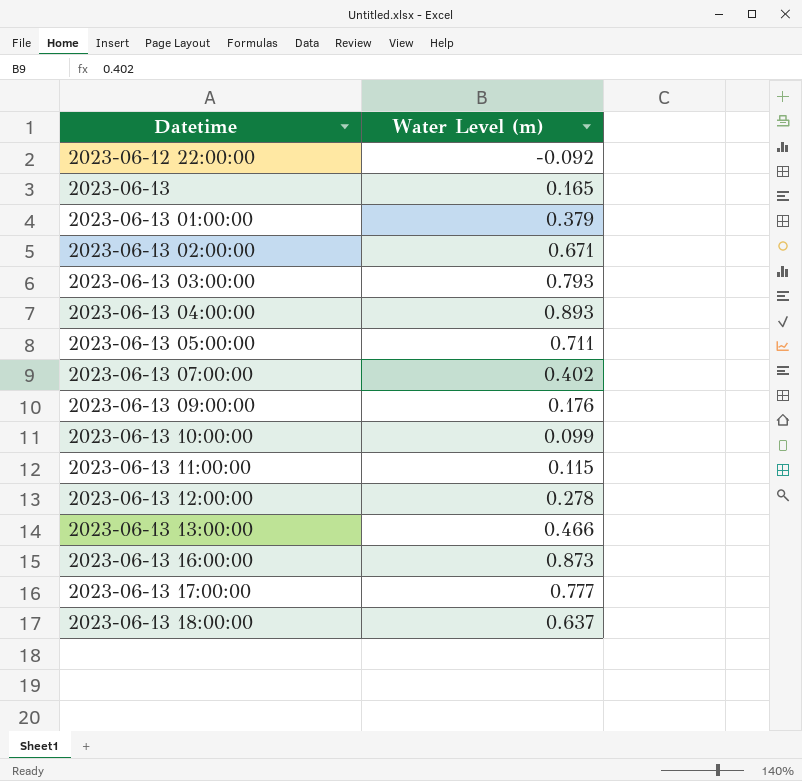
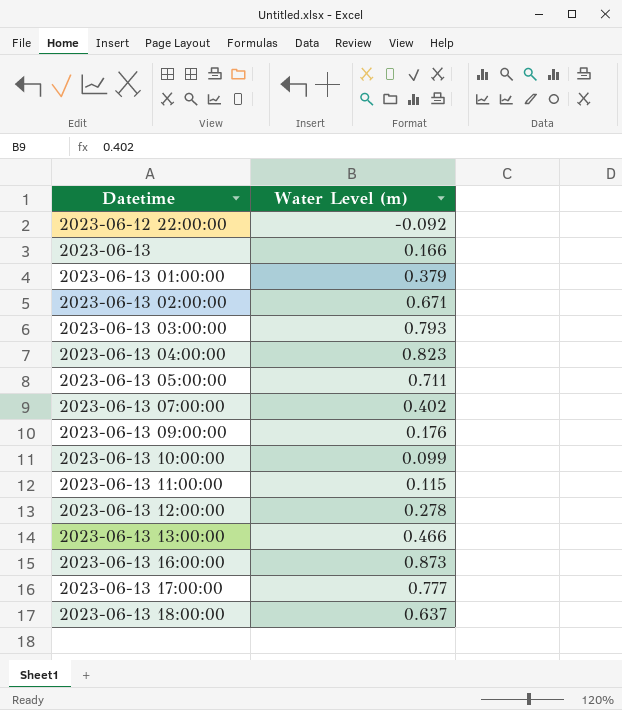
2023-06-13 | Water Level (m): 0.165 -> 0.166
2023-06-13 04:00:00 | Water Level (m): 0.893 -> 0.823

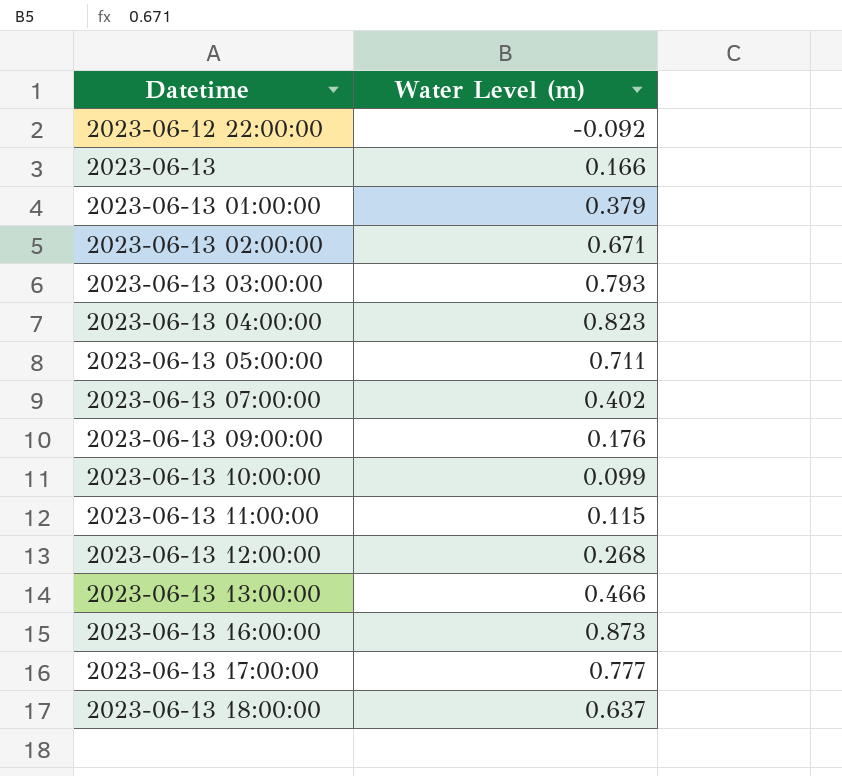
2023-06-13 12:00:00 | Water Level (m): 0.278 -> 0.268

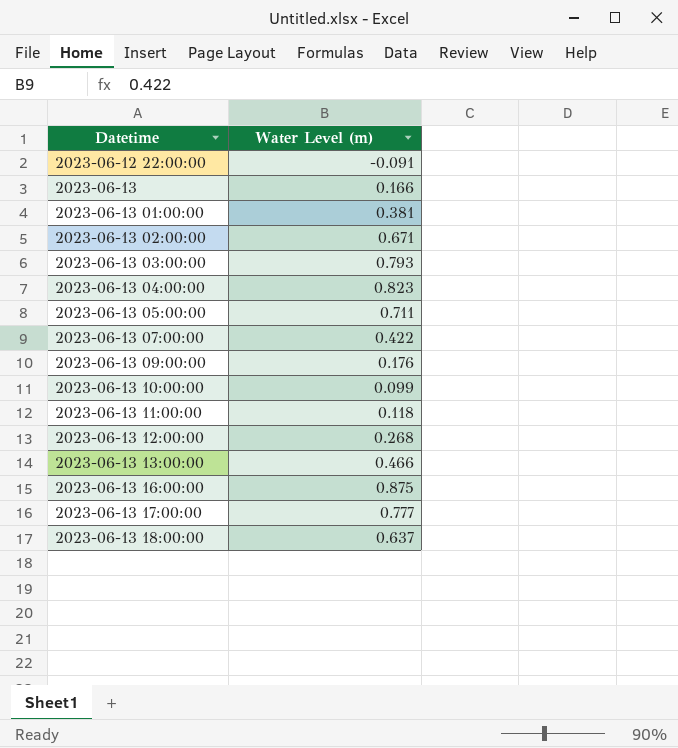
2023-06-12 22:00:00 | Water Level (m): -0.092 -> -0.091
2023-06-13 01:00:00 | Water Level (m): 0.379 -> 0.381
2023-06-13 07:00:00 | Water Level (m): 0.402 -> 0.422
2023-06-13 11:00:00 | Water Level (m): 0.115 -> 0.118
2023-06-13 16:00:00 | Water Level (m): 0.873 -> 0.875

